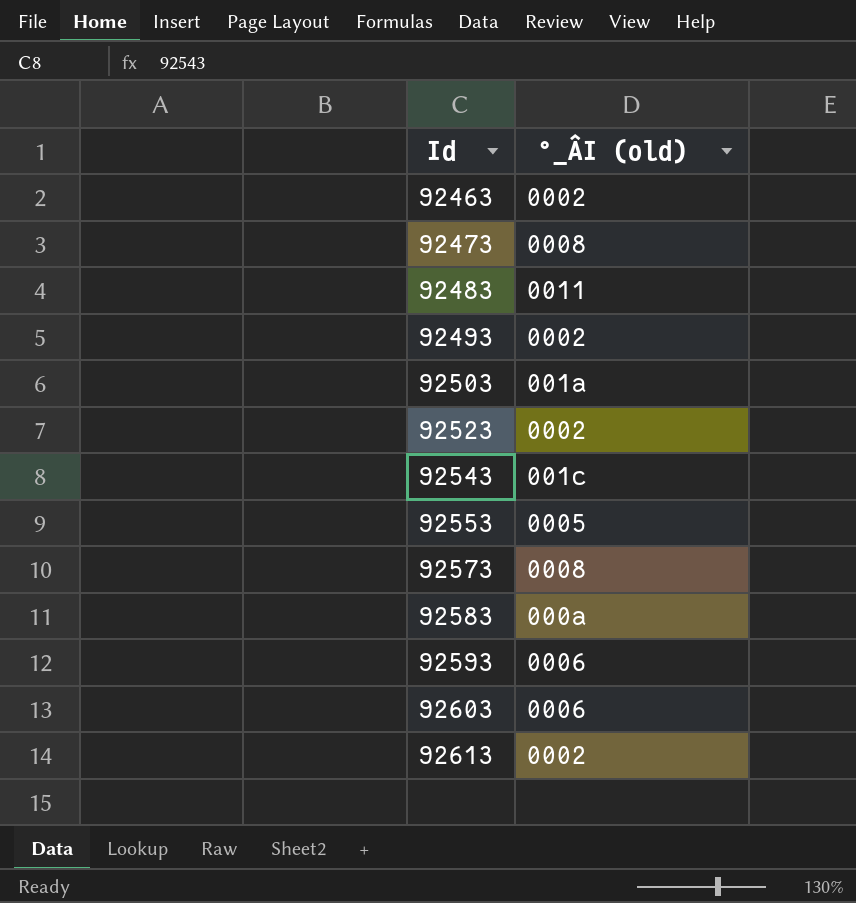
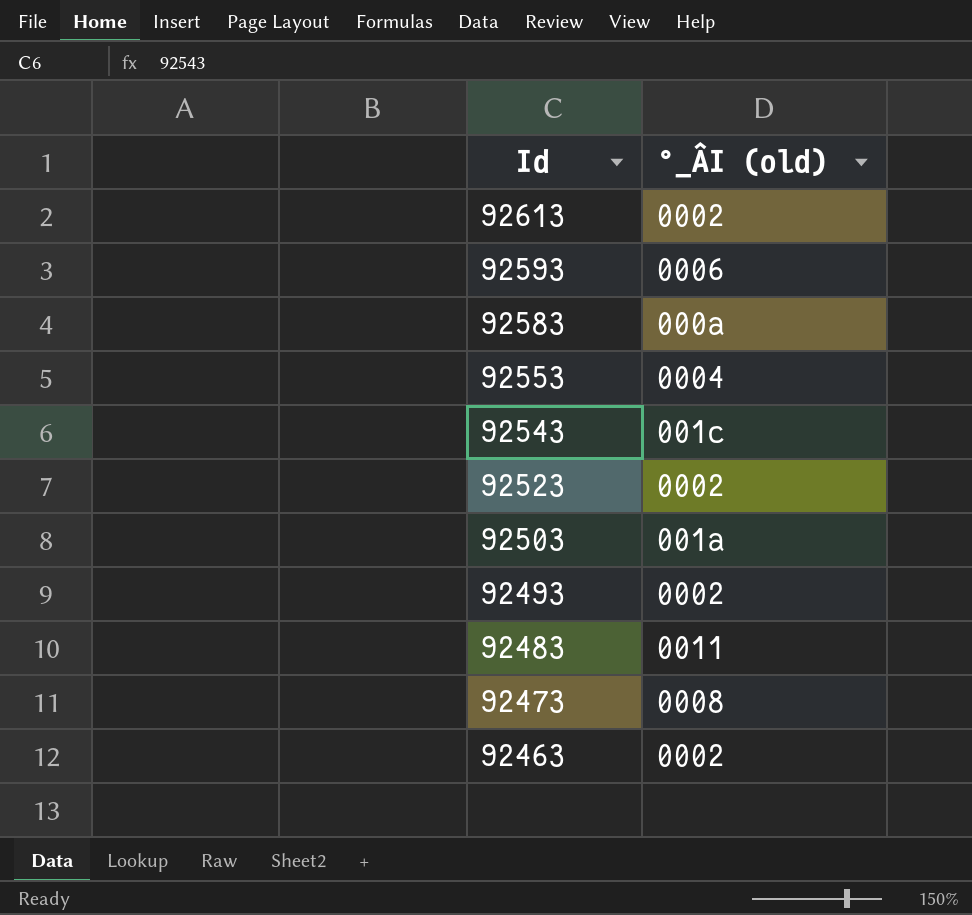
row order: Id ascending -> Id descending
row 92573: 0008 -> none
row 92603: 0006 -> none
92553 | °_ÂI (old): 0005 -> 0004

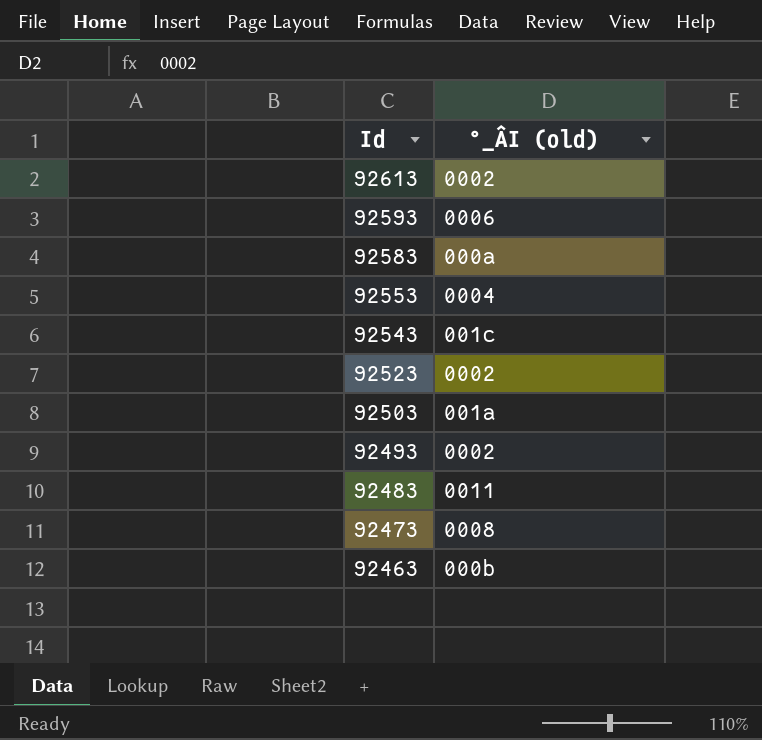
92463 | °_ÂI (old): 0002 -> 000b

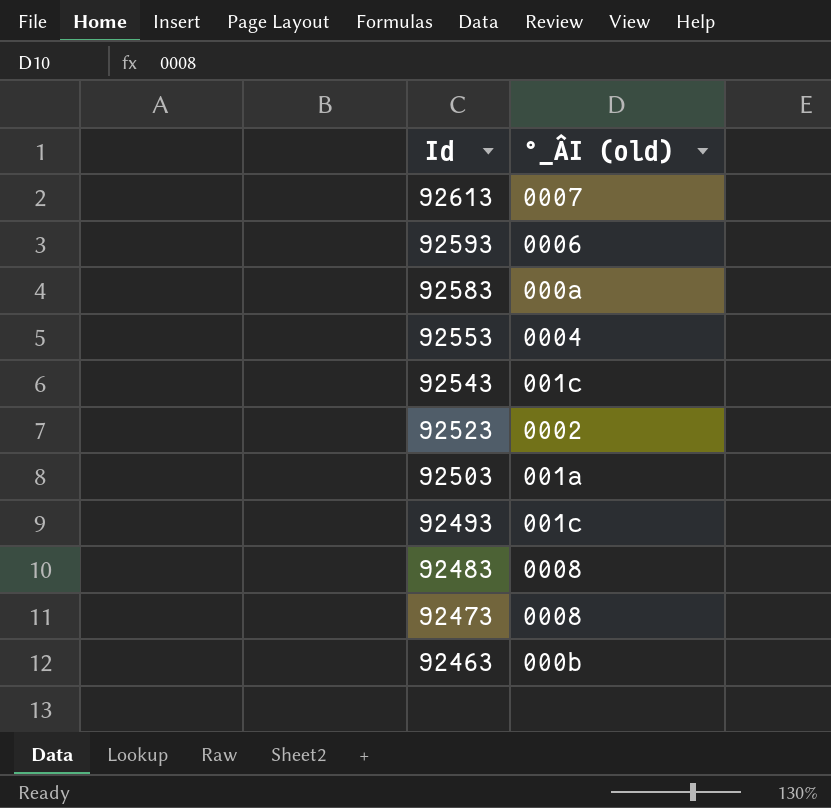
92613 | °_ÂI (old): 0002 -> 0007
92493 | °_ÂI (old): 0002 -> 001c
92483 | °_ÂI (old): 0011 -> 0008

